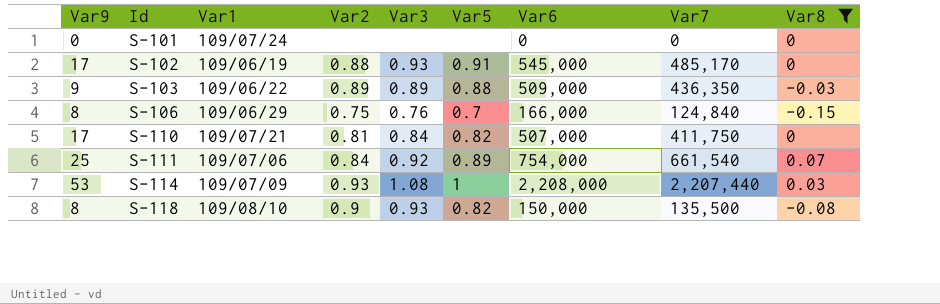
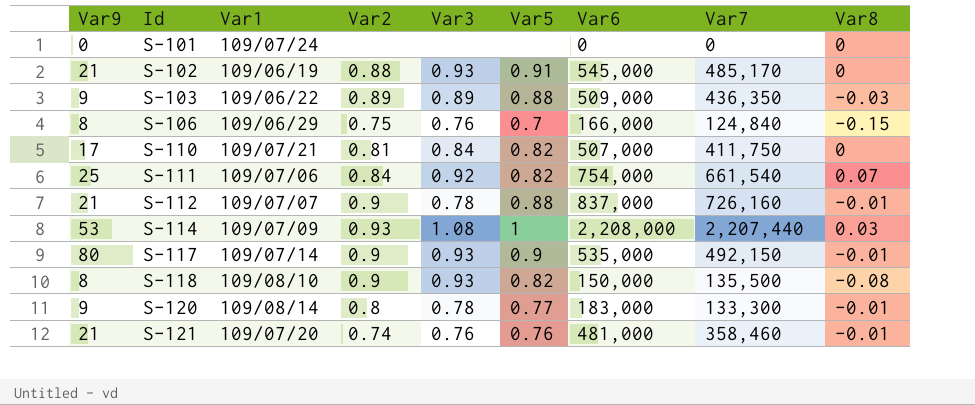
filter: Var8 != -0.01 -> none
S-102 | Var9: 17 -> 21
S-111 | Var5: 0.89 -> 0.82

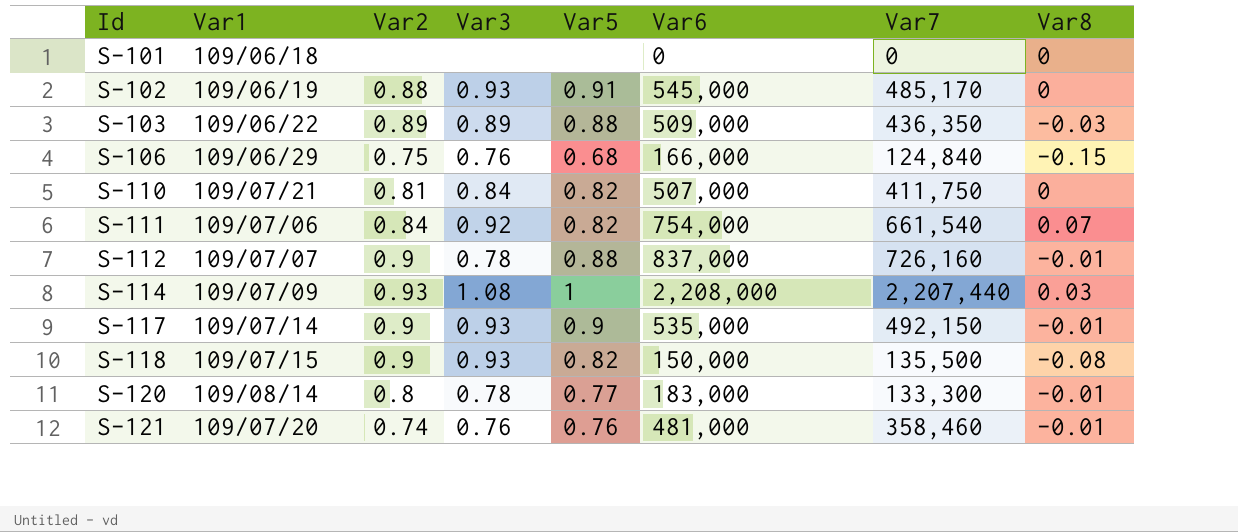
column Var9 | position: 1 -> none
S-101 | Var1: 109/07/24 -> 109/06/18
S-106 | Var5: 0.7 -> 0.68
S-118 | Var1: 109/08/10 -> 109/07/15

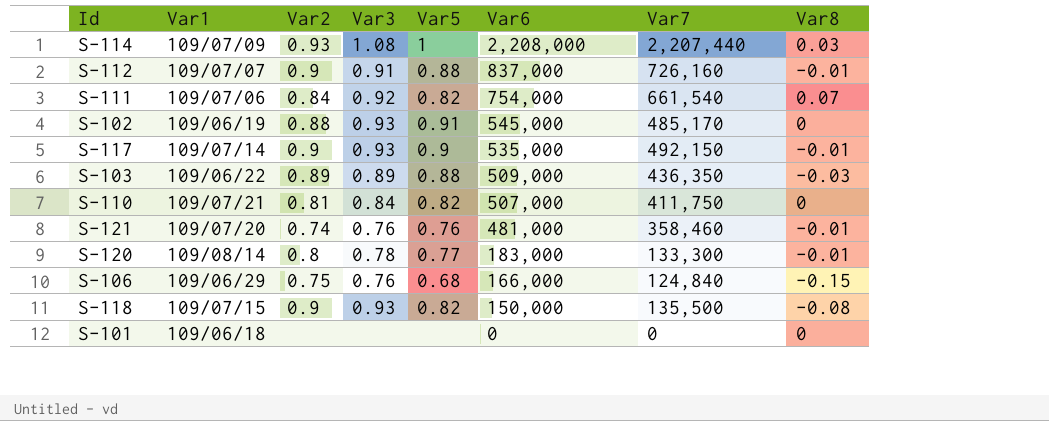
row order: Id ascending -> Var6 descending
S-112 | Var3: 0.78 -> 0.91

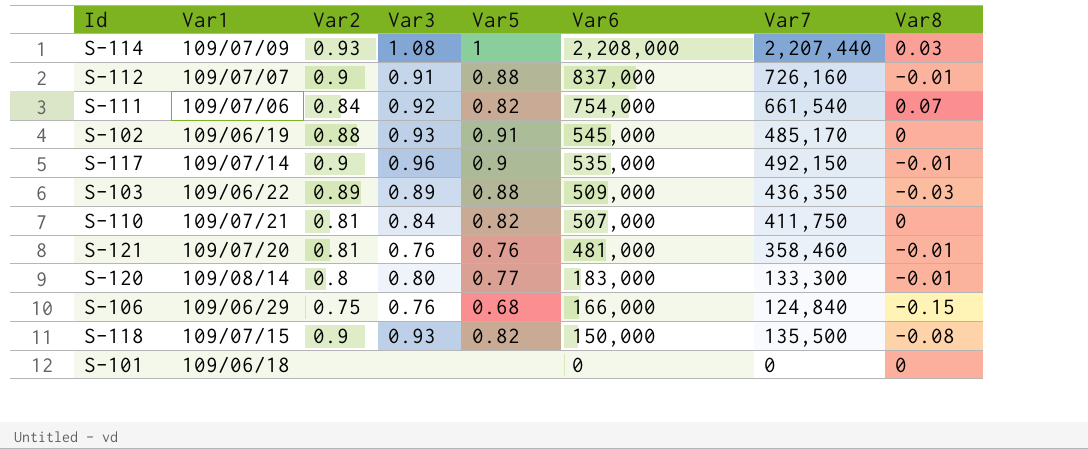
S-117 | Var3: 0.93 -> 0.96
S-121 | Var2: 0.74 -> 0.81
S-120 | Var3: 0.78 -> 0.80

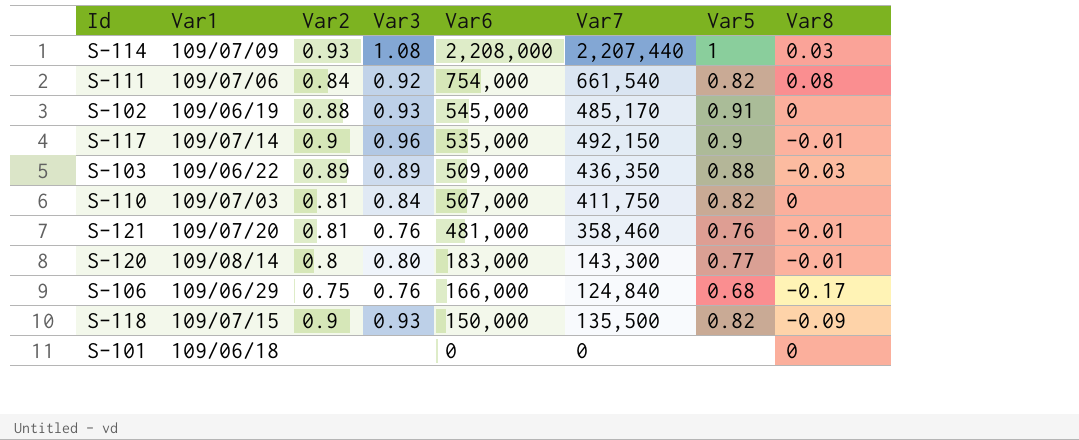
column Var5 | position: 5 -> 7
row S-112: 109/07/07 | 0.9 | 0.91 | 0.88 | 837,000 | 726,160 | -0.01 -> none
S-111 | Var8: 0.07 -> 0.08
S-110 | Var1: 109/07/21 -> 109/07/03
S-120 | Var7: 133,300 -> 143,300
S-106 | Var8: -0.15 -> -0.17
S-118 | Var8: -0.08 -> -0.09

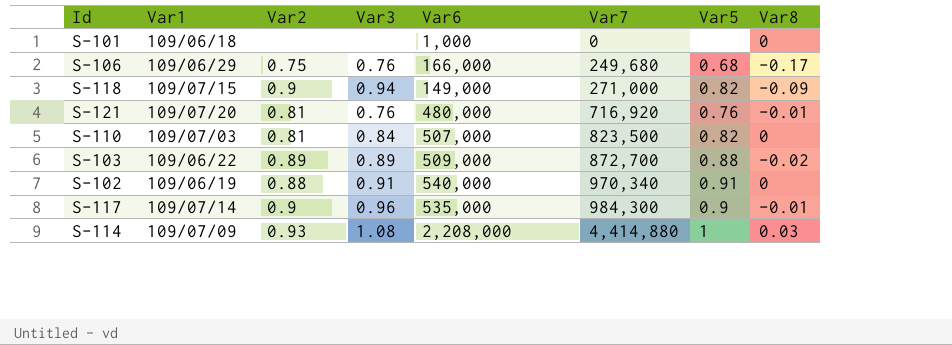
row order: Var6 descending -> Var7 ascending
row S-111: 109/07/06 | 0.84 | 0.92 | 754,000 | 661,540 | 0.82 | 0.08 -> none
row S-120: 109/08/14 | 0.8 | 0.80 | 183,000 | 143,300 | 0.77 | -0.01 -> none
S-101 | Var6: 0 -> 1,000
S-106 | Var7: 124,840 -> 249,680
S-118 | Var3: 0.93 -> 0.94
S-118 | Var6: 150,000 -> 149,000
S-118 | Var7: 135,500 -> 271,000
S-121 | Var6: 481,000 -> 480,000
S-121 | Var7: 358,460 -> 716,920
S-110 | Var7: 411,750 -> 823,500
S-103 | Var7: 436,350 -> 872,700
S-103 | Var8: -0.03 -> -0.02
S-102 | Var3: 0.93 -> 0.91
S-102 | Var6: 545,000 -> 540,000
S-102 | Var7: 485,170 -> 970,340
S-117 | Var7: 492,150 -> 984,300
S-114 | Var7: 2,207,440 -> 4,414,880

